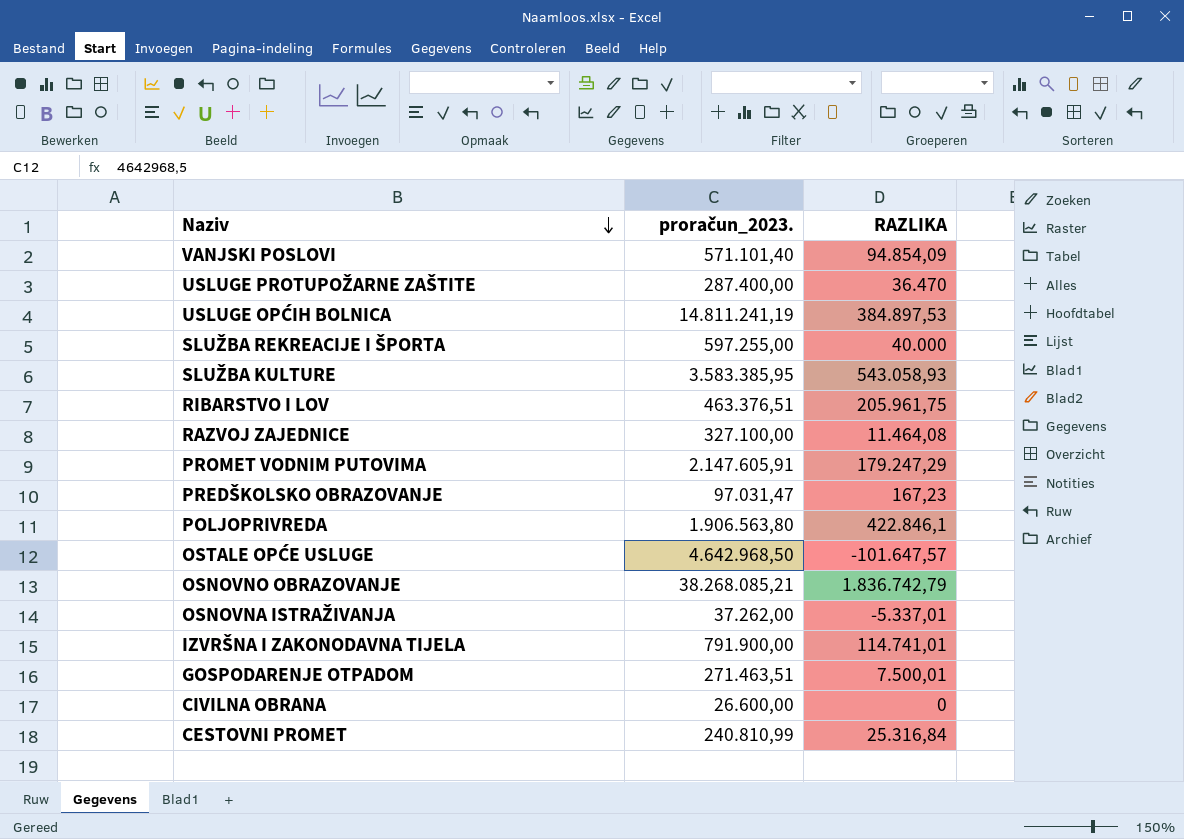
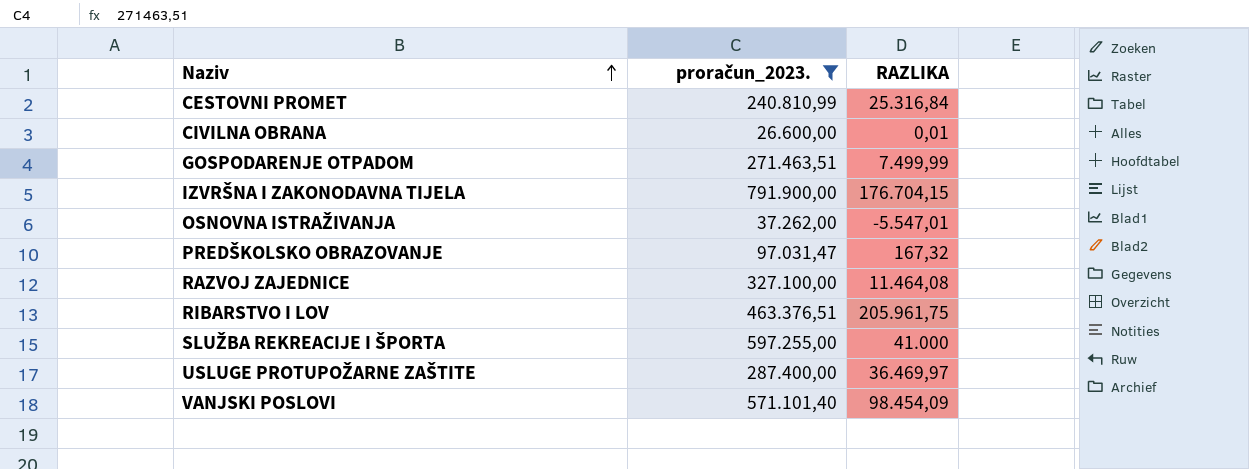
filter: none -> proračun_2023. <= 791.900,00
row order: Naziv descending -> Naziv ascending
CIVILNA OBRANA | RAZLIKA: 0 -> 0,01
GOSPODARENJE OTPADOM | RAZLIKA: 7.500,01 -> 7.499,99
IZVRŠNA I ZAKONODAVNA TIJELA | RAZLIKA: 114.741,01 -> 176.704,15
OSNOVNA ISTRAŽIVANJA | RAZLIKA: -5.337,01 -> -5.547,01
PREDŠKOLSKO OBRAZOVANJE | RAZLIKA: 167,23 -> 167,32
SLUŽBA REKREACIJE I ŠPORTA | RAZLIKA: 40.000 -> 41.000
USLUGE PROTUPOŽARNE ZAŠTITE | RAZLIKA: 36.470 -> 36.469,97
VANJSKI POSLOVI | RAZLIKA: 94.854,09 -> 98.454,09

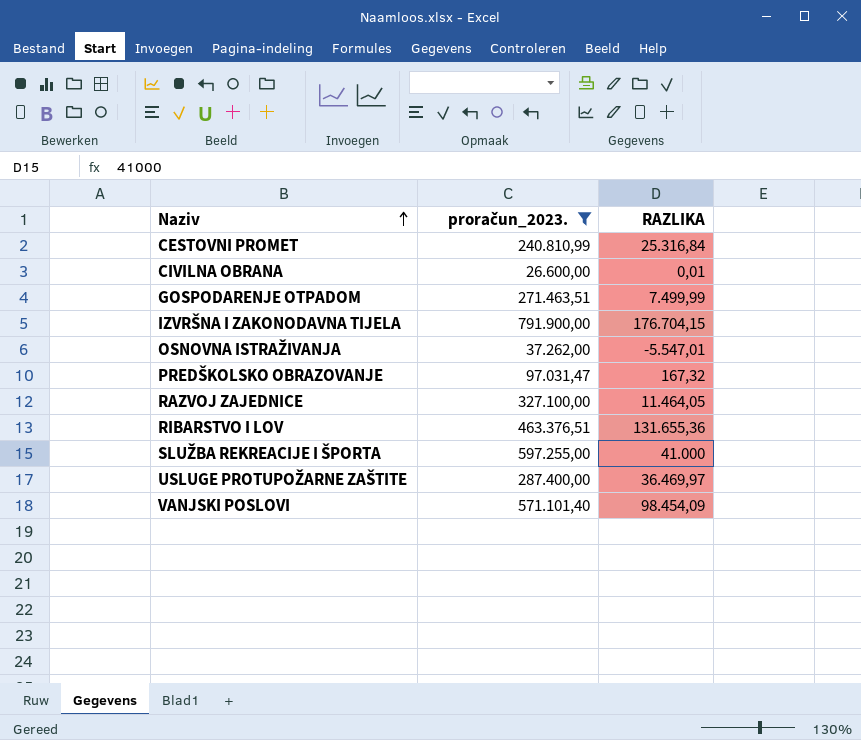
RAZVOJ ZAJEDNICE | RAZLIKA: 11.464,08 -> 11.464,05
RIBARSTVO I LOV | RAZLIKA: 205.961,75 -> 131.655,36

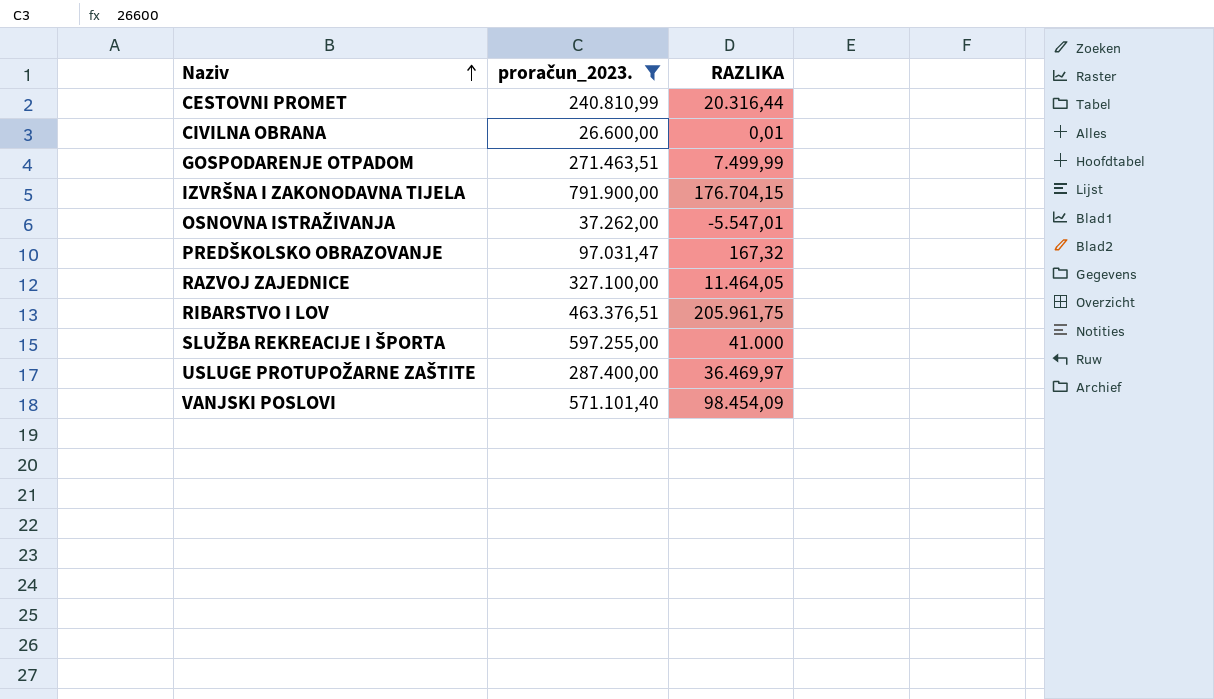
CESTOVNI PROMET | RAZLIKA: 25.316,84 -> 20.316,44
RIBARSTVO I LOV | RAZLIKA: 131.655,36 -> 205.961,75

